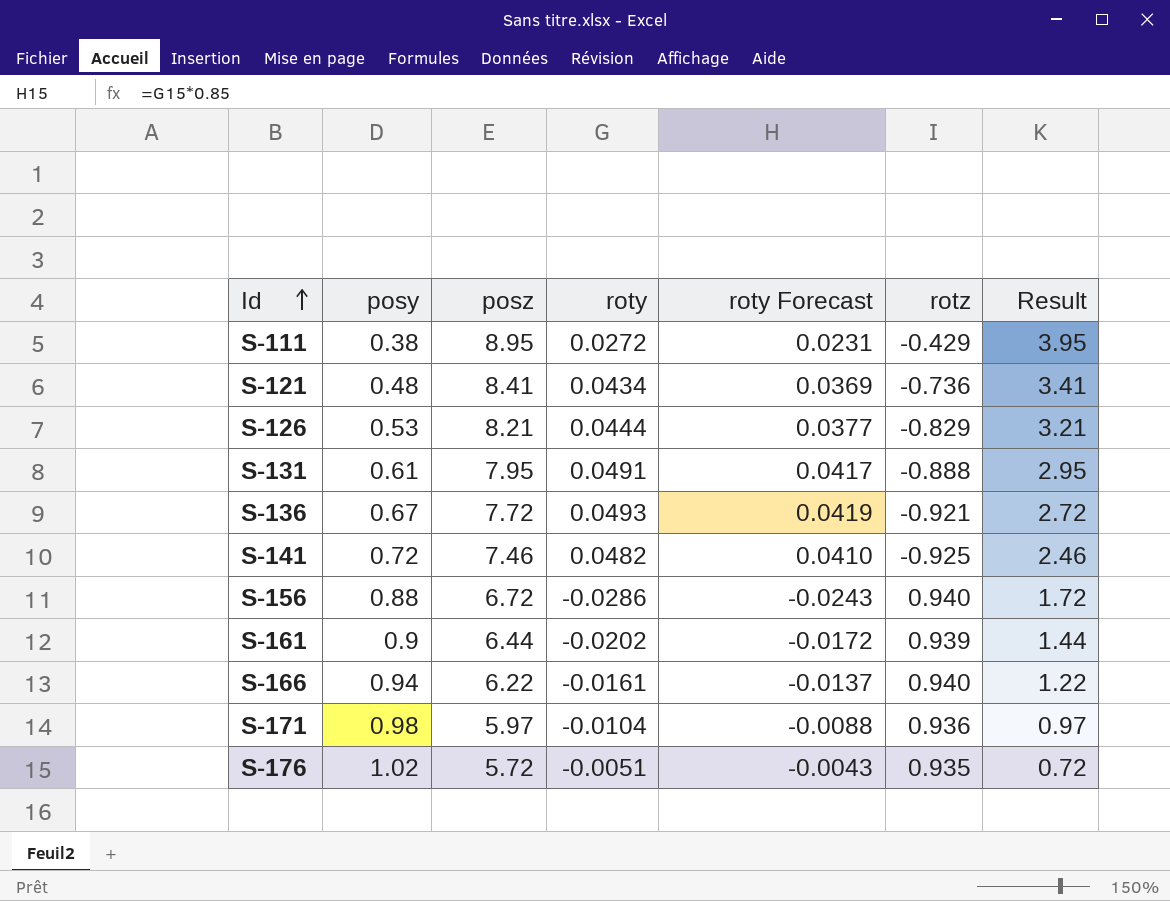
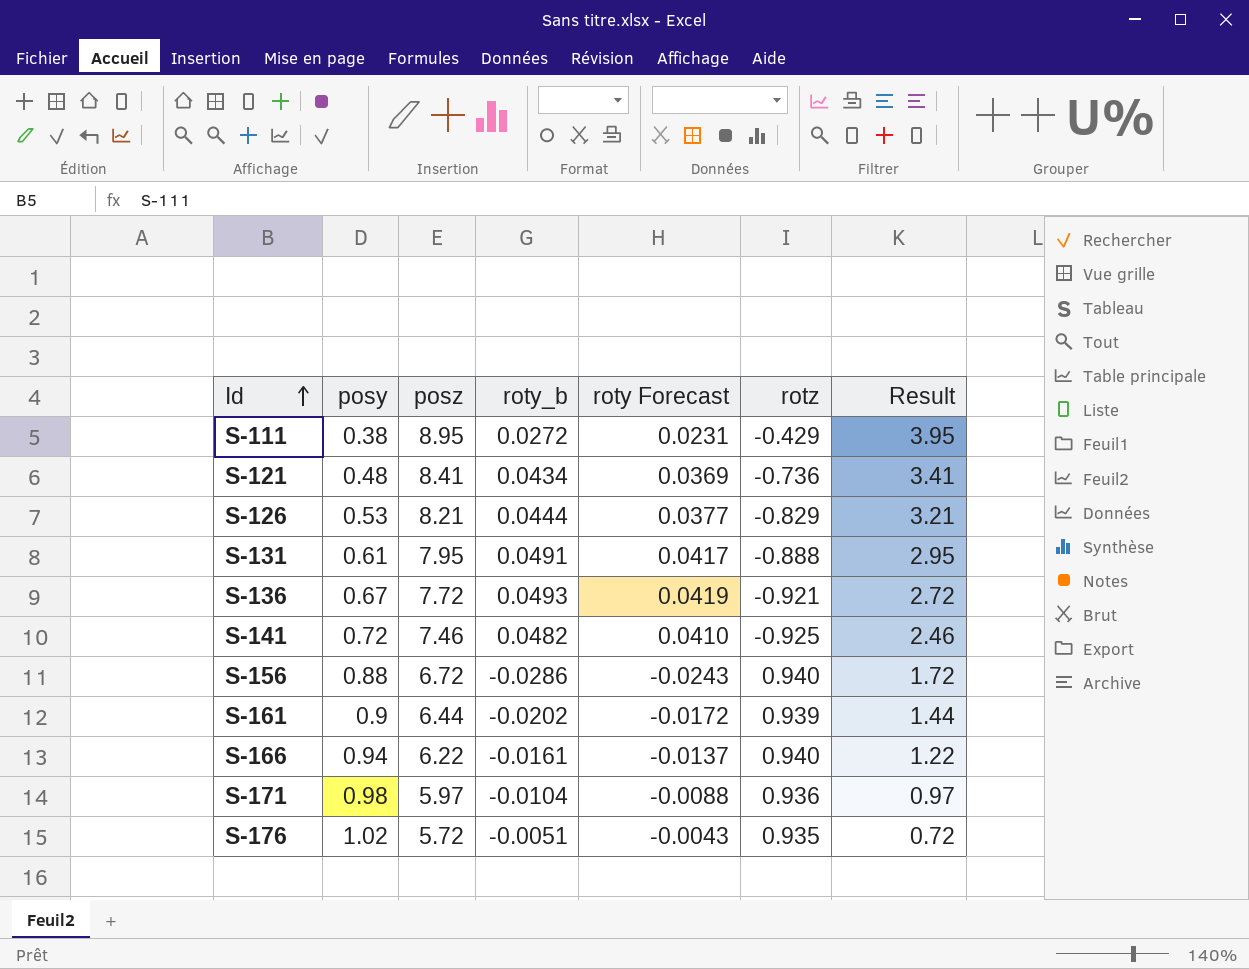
column name: roty -> roty_b

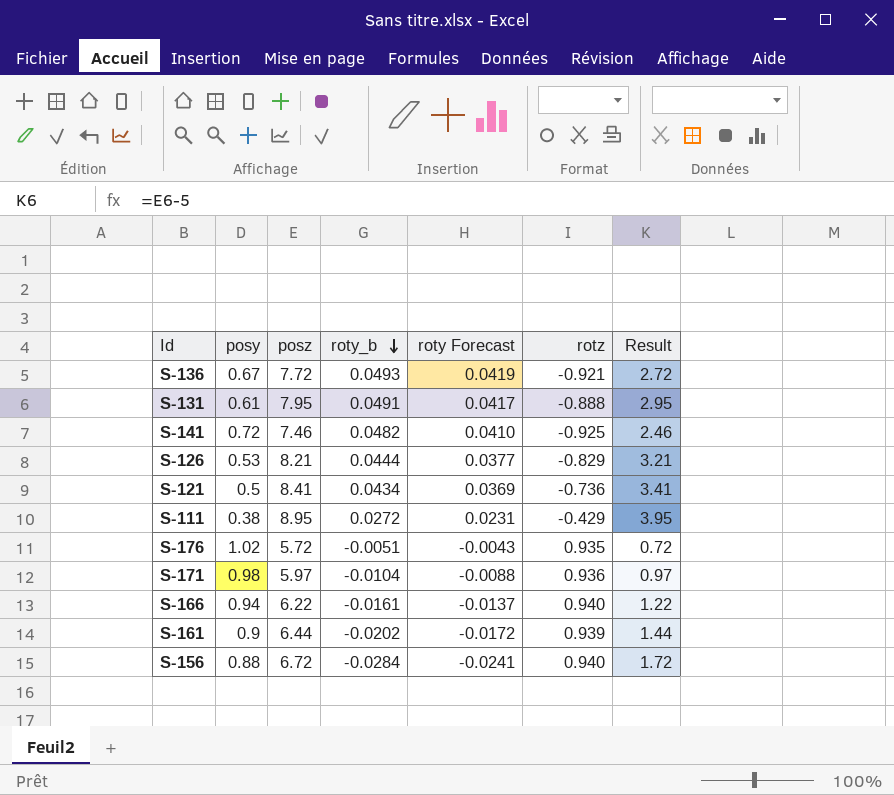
row order: Id ascending -> roty_b descending
S-121 | posy: 0.48 -> 0.5
S-156 | roty_b: -0.0286 -> -0.0284
S-156 | roty Forecast: -0.0243 -> -0.0241

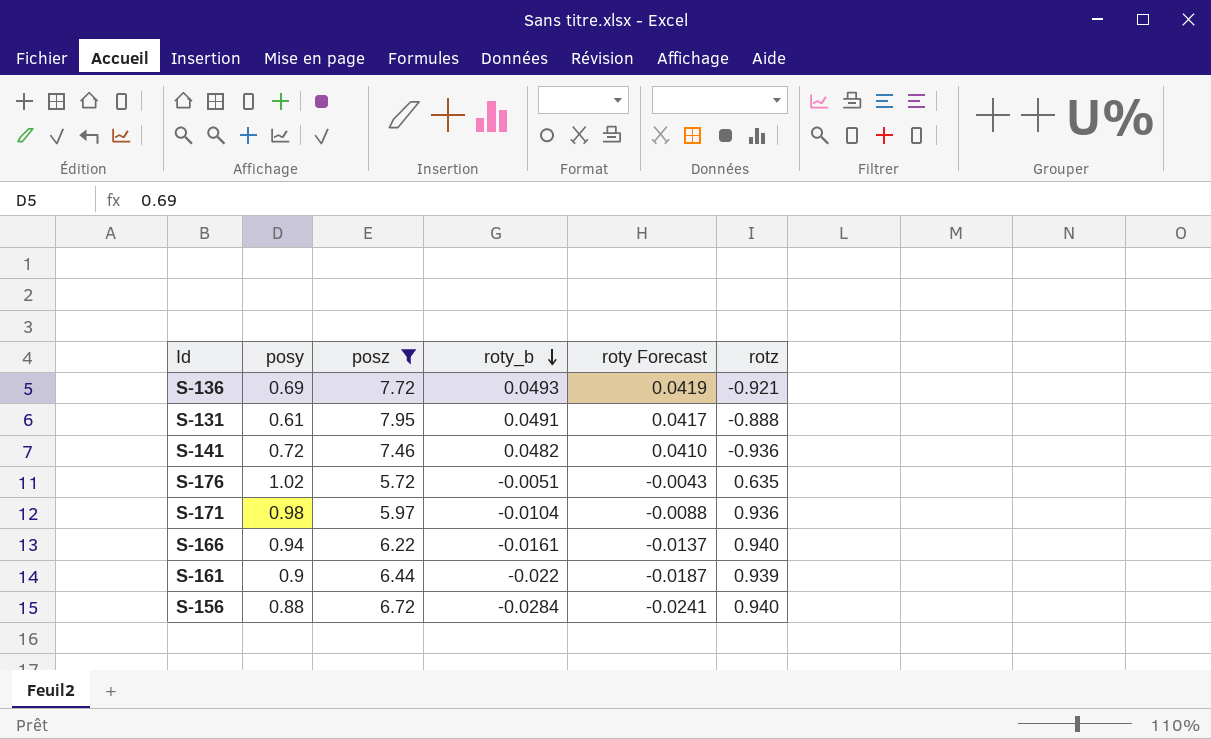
filter: none -> posz <= 7.95
column Result | formula: [posz] - 5 -> none
S-136 | posy: 0.67 -> 0.69
S-141 | rotz: -0.925 -> -0.936
S-176 | rotz: 0.935 -> 0.635
S-161 | roty_b: -0.0202 -> -0.022
S-161 | roty Forecast: -0.0172 -> -0.0187

